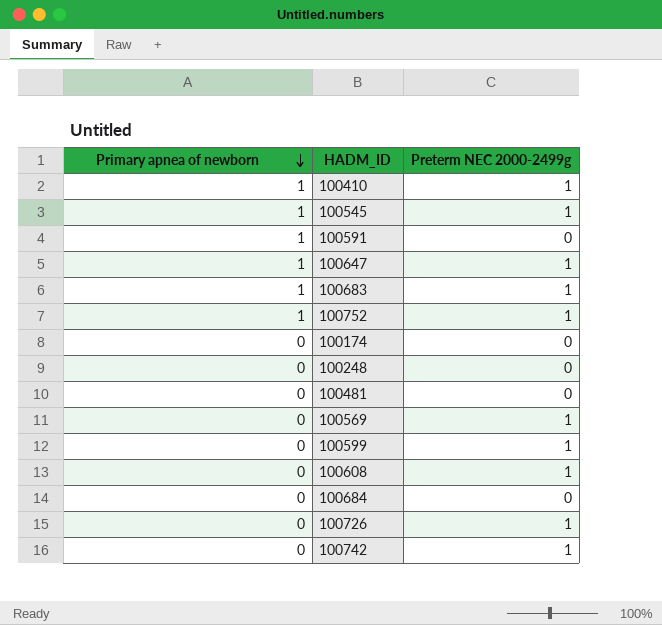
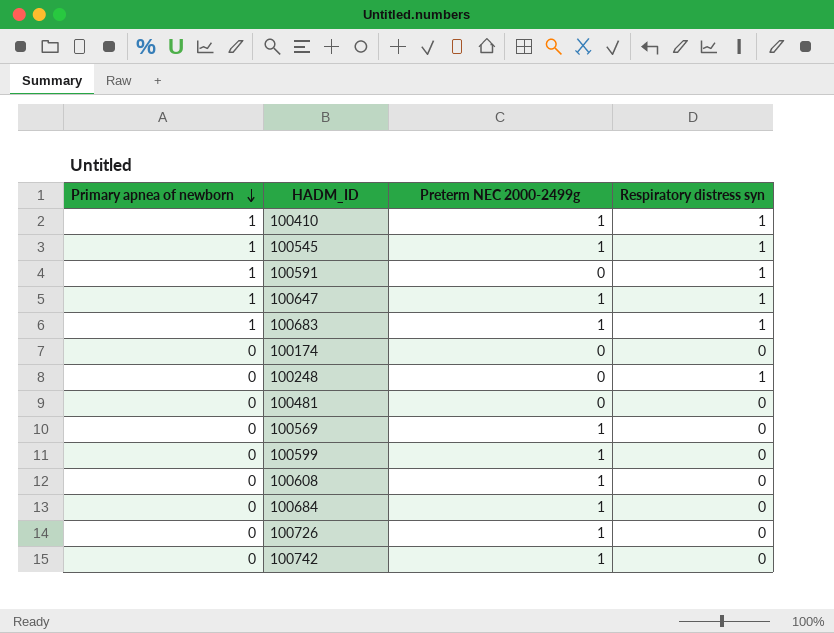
column Respiratory distress syn | position: none -> 4
row 100752: 1 | 1 -> none
100684 | Preterm NEC 2000-2499g: 0 -> 1

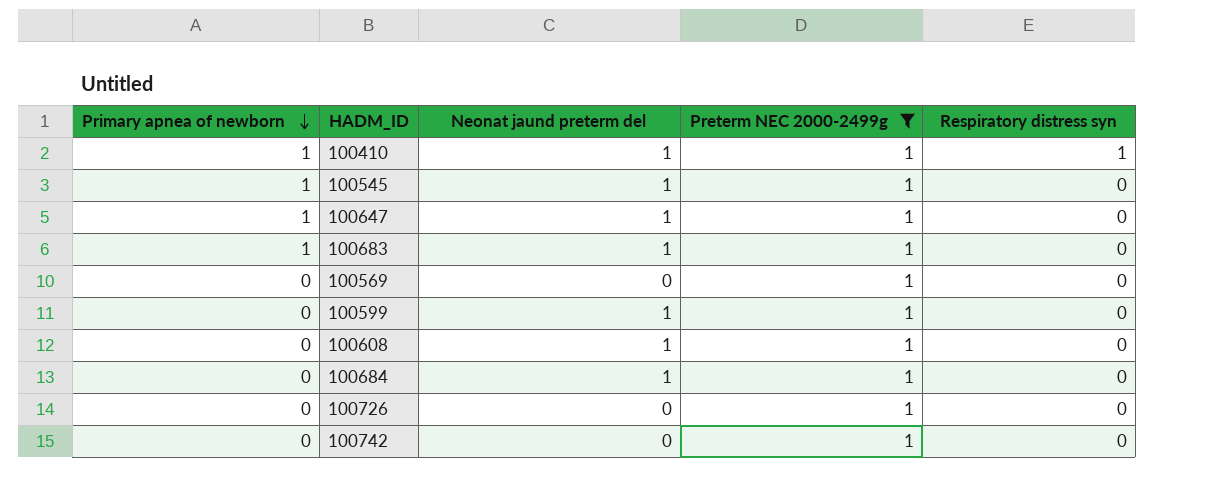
filter: none -> Preterm NEC 2000-2499g = 1
column Neonat jaund preterm del | position: none -> 3
100545 | Respiratory distress syn: 1 -> 0
100647 | Respiratory distress syn: 1 -> 0
100683 | Respiratory distress syn: 1 -> 0

